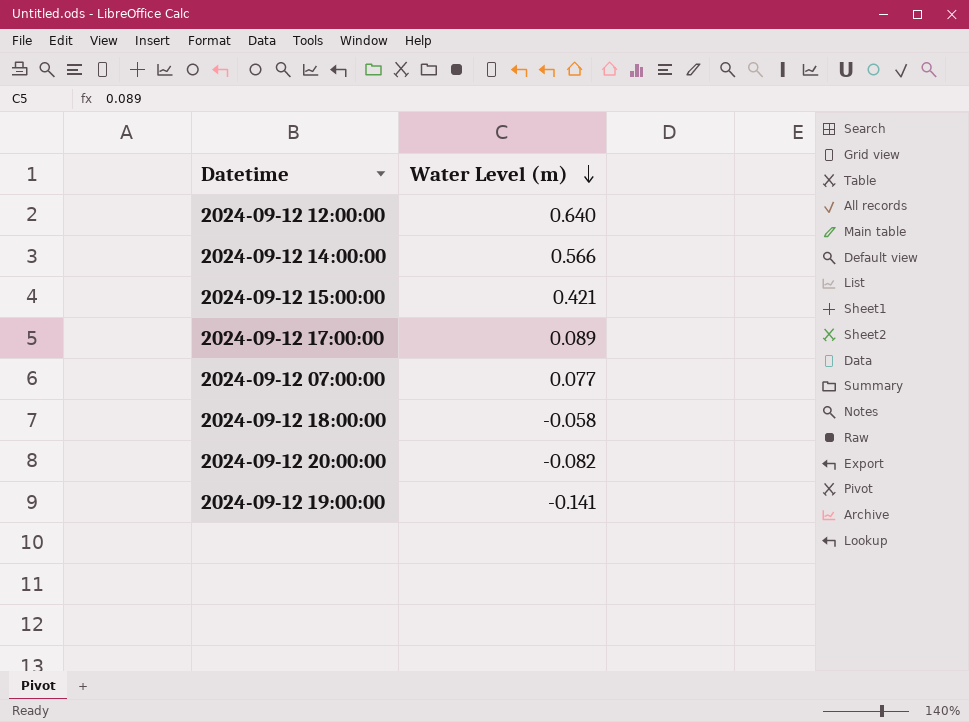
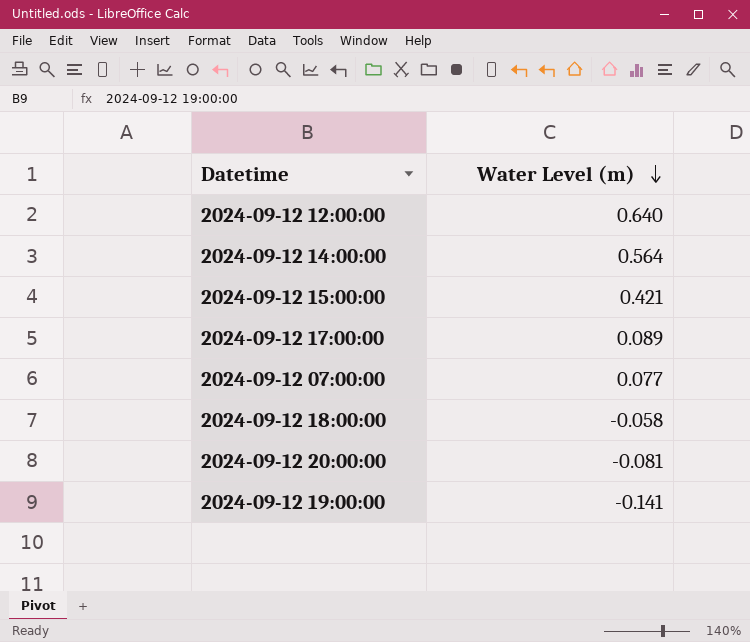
2024-09-12 14:00:00 | Water Level (m): 0.566 -> 0.564
2024-09-12 20:00:00 | Water Level (m): -0.082 -> -0.081

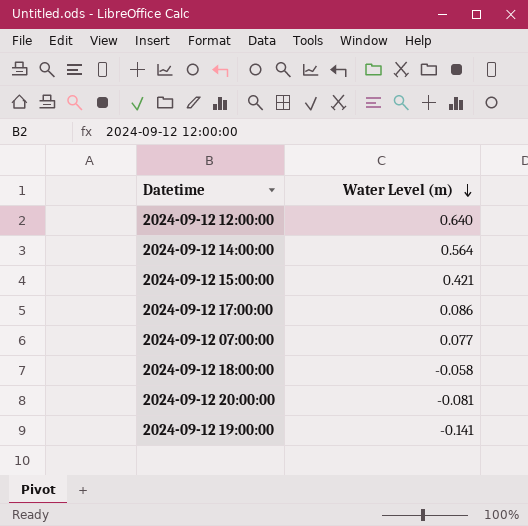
2024-09-12 17:00:00 | Water Level (m): 0.089 -> 0.086

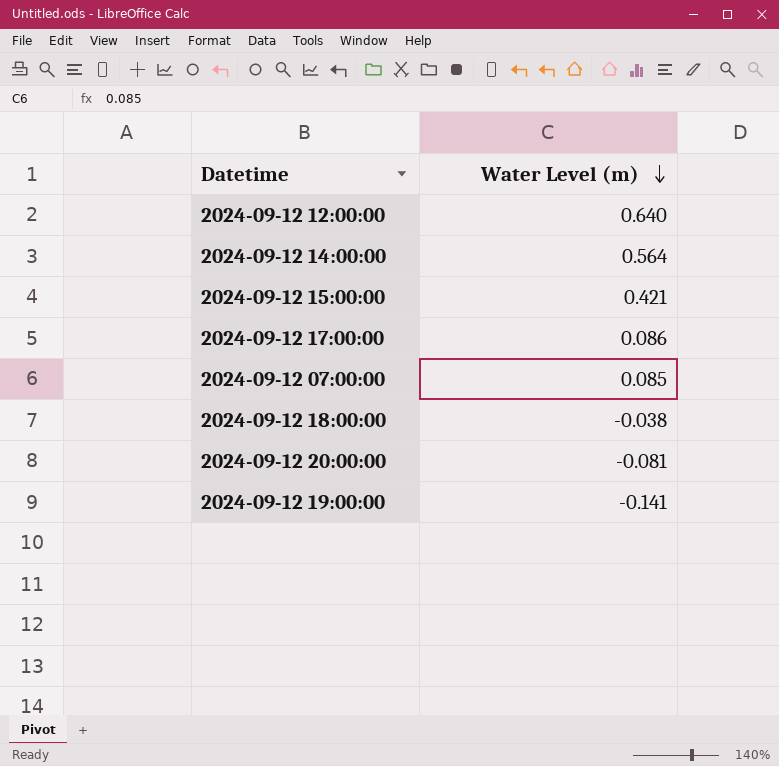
2024-09-12 07:00:00 | Water Level (m): 0.077 -> 0.085
2024-09-12 18:00:00 | Water Level (m): -0.058 -> -0.038

